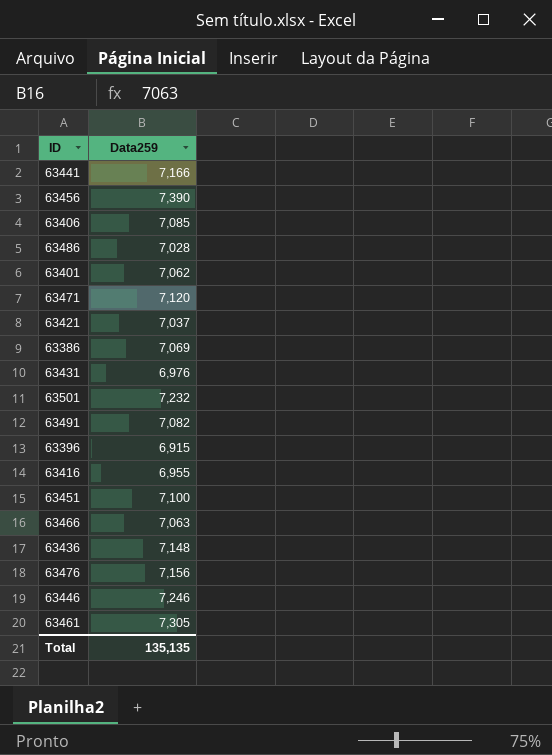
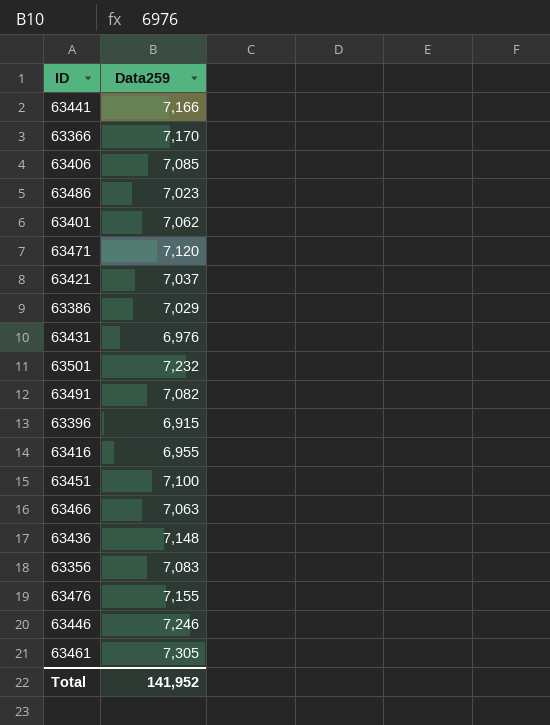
row 63456: 7,390 -> none
row 63366: none -> 7,170
63486 | Data259: 7,028 -> 7,023
63386 | Data259: 7,069 -> 7,029
row 63356: none -> 7,083
63476 | Data259: 7,156 -> 7,155
Total | Data259: 135,135 -> 141,952

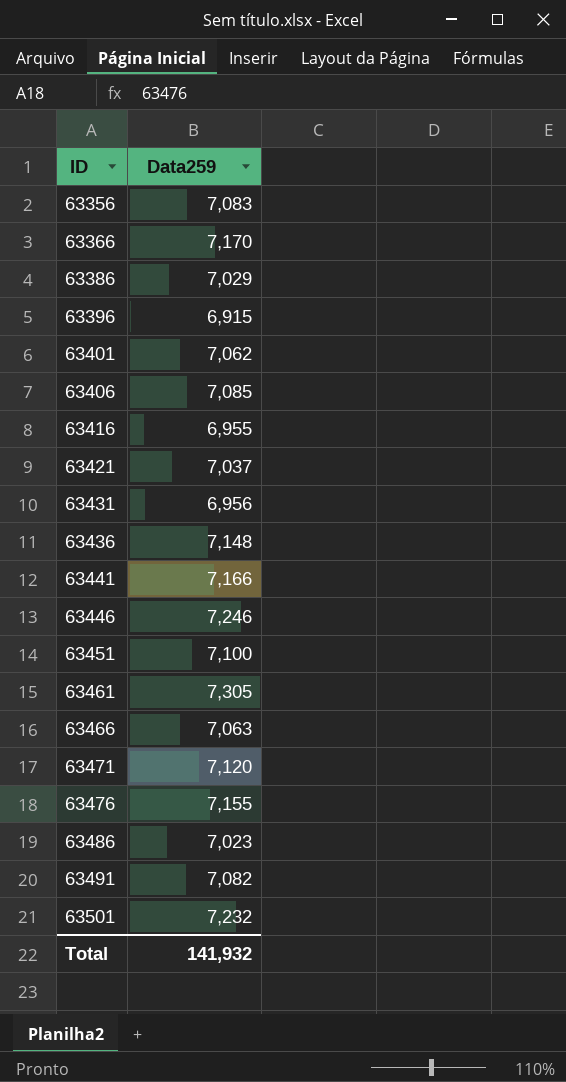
row order: none -> ID ascending
63431 | Data259: 6,976 -> 6,956
Total | Data259: 141,952 -> 141,932

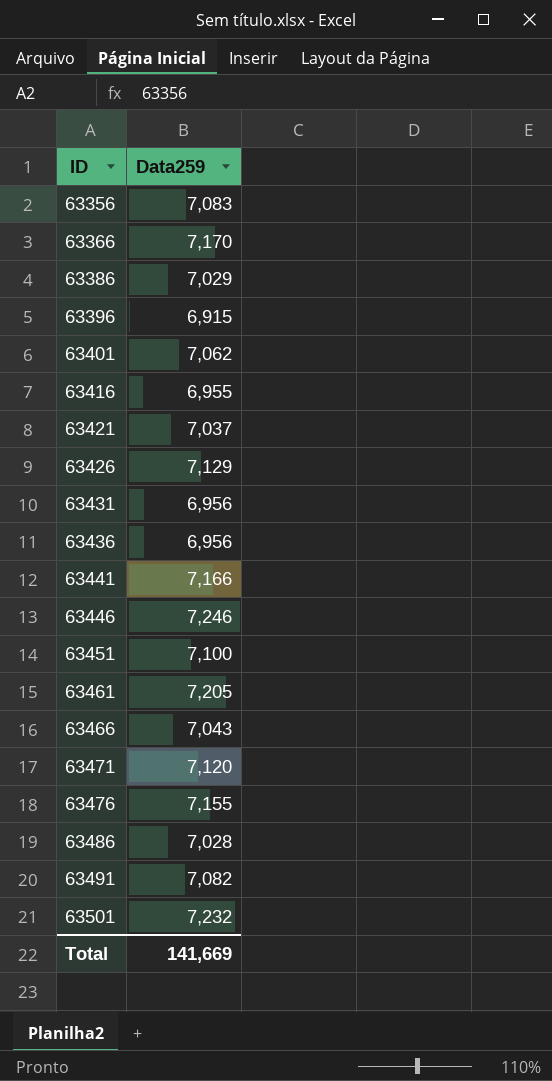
row 63406: 7,085 -> none
row 63426: none -> 7,129
63436 | Data259: 7,148 -> 6,956
63461 | Data259: 7,305 -> 7,205
63466 | Data259: 7,063 -> 7,043
63486 | Data259: 7,023 -> 7,028
Total | Data259: 141,932 -> 141,669

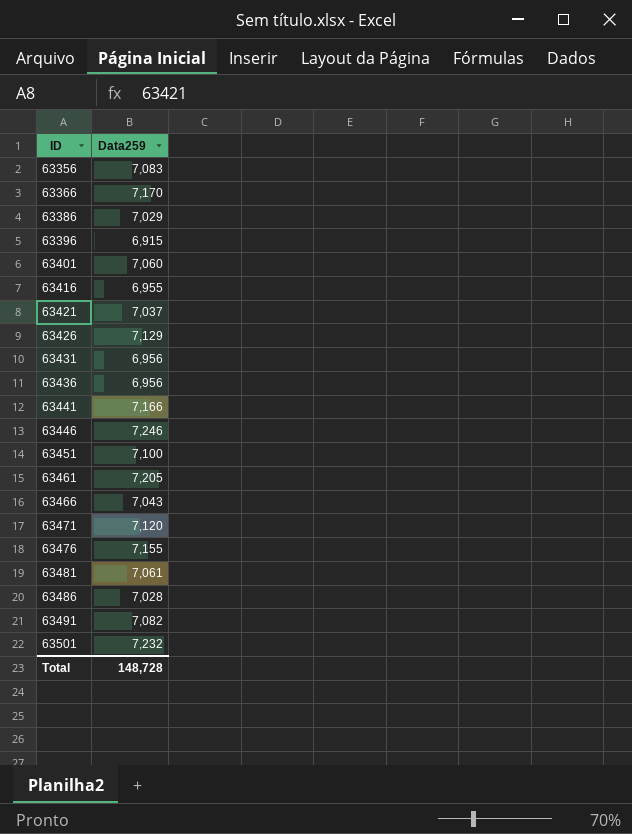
63401 | Data259: 7,062 -> 7,060
row 63481: none -> 7,061
Total | Data259: 141,669 -> 148,728

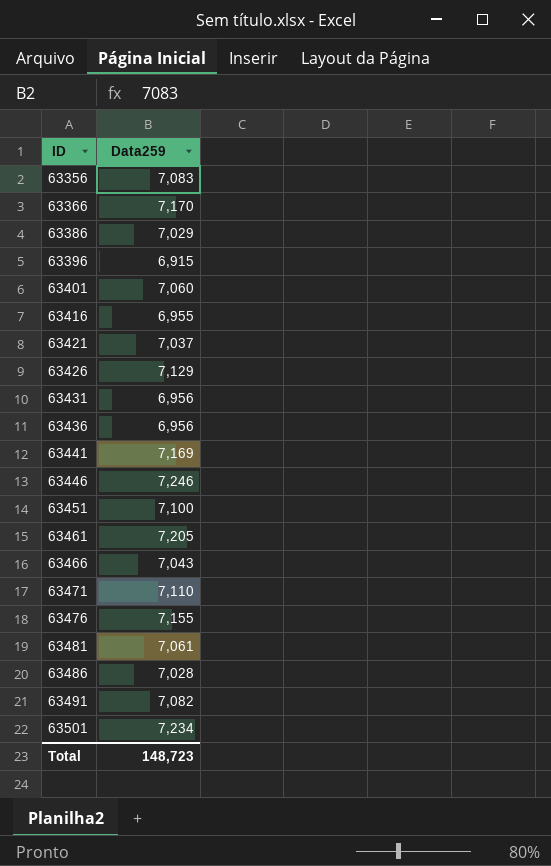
63441 | Data259: 7,166 -> 7,169
63471 | Data259: 7,120 -> 7,110
63501 | Data259: 7,232 -> 7,234
Total | Data259: 148,728 -> 148,723

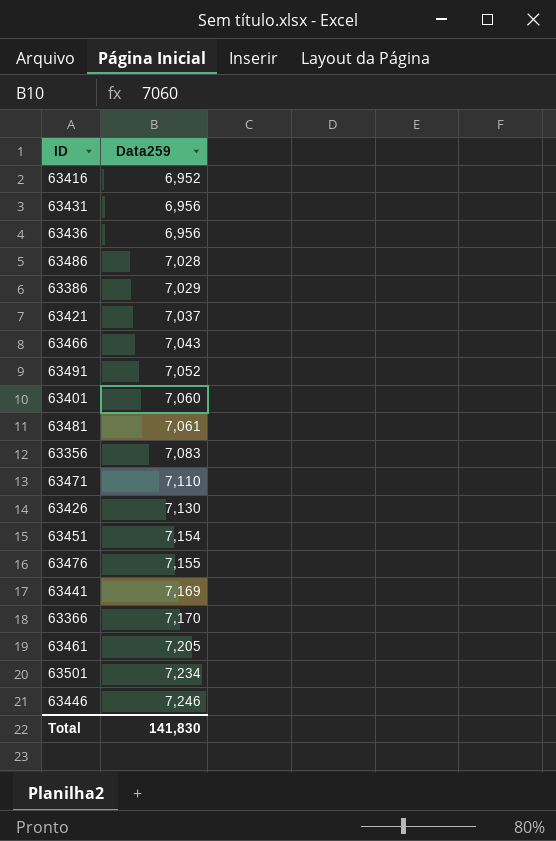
row order: ID ascending -> Data259 ascending
row 63396: 6,915 -> none
63416 | Data259: 6,955 -> 6,952
63491 | Data259: 7,082 -> 7,052
63426 | Data259: 7,129 -> 7,130
63451 | Data259: 7,100 -> 7,154
Total | Data259: 148,723 -> 141,830

